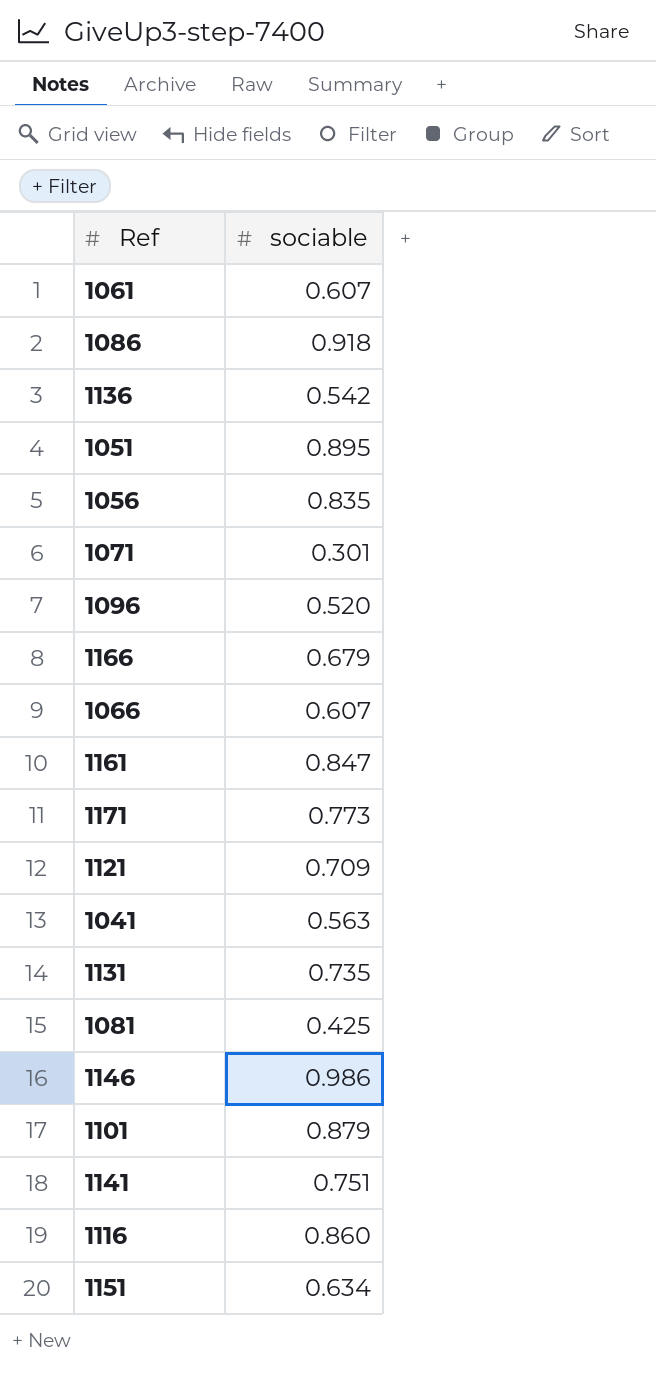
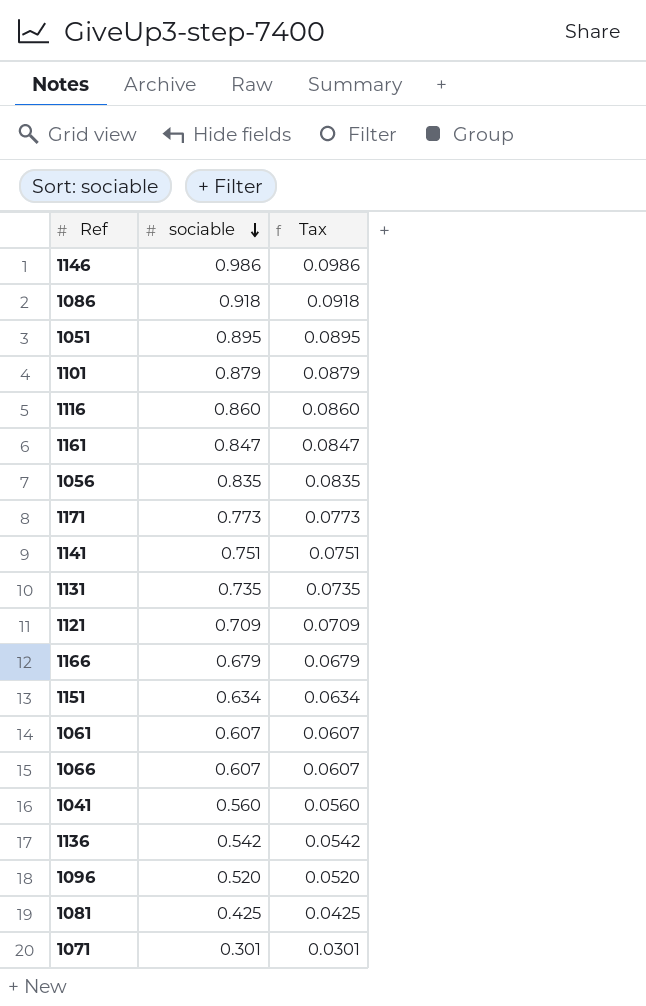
row order: none -> sociable descending
column Tax | formula: none -> [sociable] * 0.1
1041 | sociable: 0.563 -> 0.560

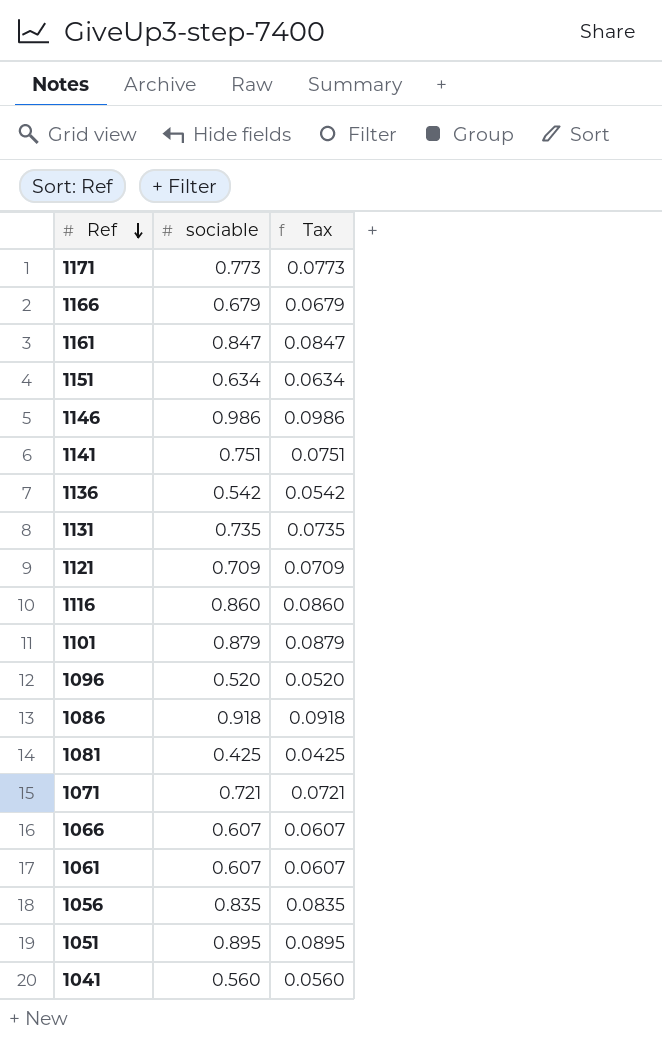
row order: sociable descending -> Ref descending
1071 | sociable: 0.301 -> 0.721
1071 | Tax: 0.0301 -> 0.0721

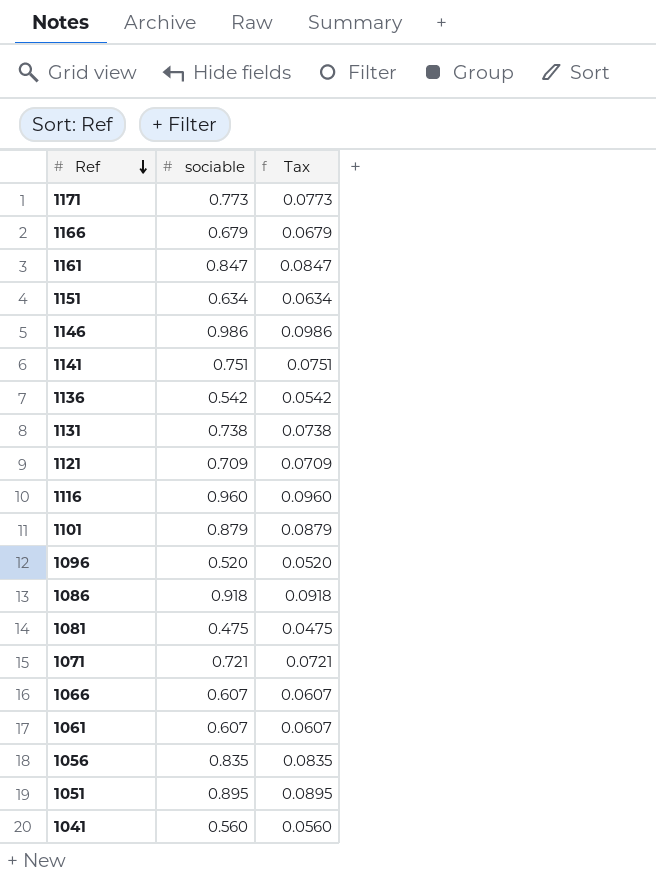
1131 | sociable: 0.735 -> 0.738
1131 | Tax: 0.0735 -> 0.0738
1116 | sociable: 0.860 -> 0.960
1116 | Tax: 0.0860 -> 0.0960
1081 | sociable: 0.425 -> 0.475
1081 | Tax: 0.0425 -> 0.0475

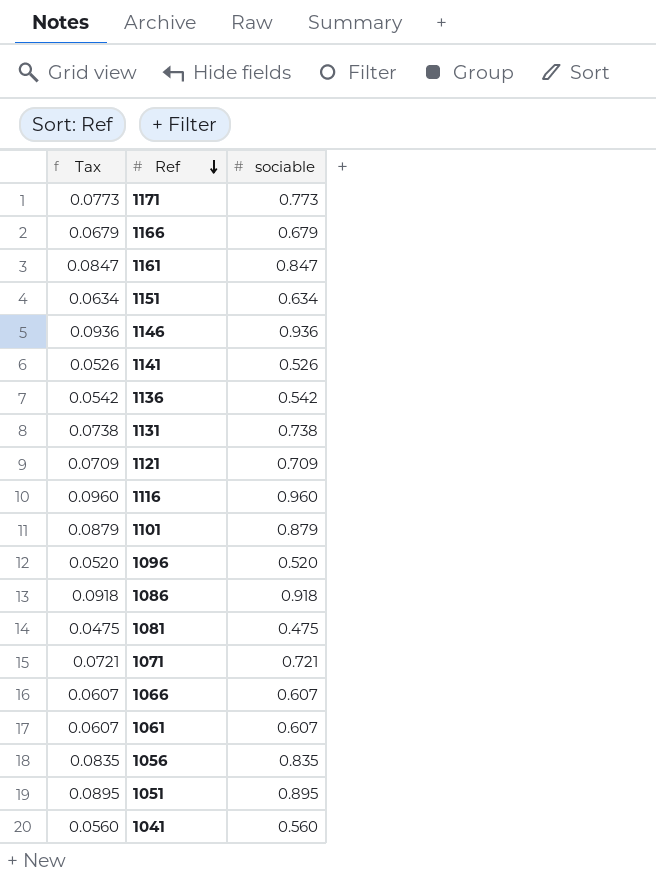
column Tax | position: 3 -> 1
1146 | Tax: 0.0986 -> 0.0936
1146 | sociable: 0.986 -> 0.936
1141 | Tax: 0.0751 -> 0.0526
1141 | sociable: 0.751 -> 0.526

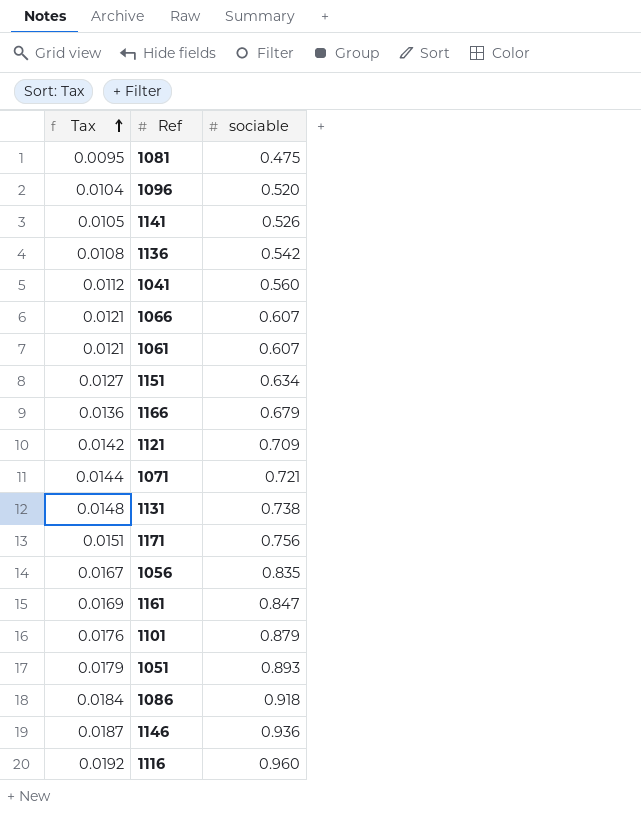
row order: Ref descending -> Tax ascending
column Tax | formula: [sociable] * 0.1 -> [sociable] * 0.02
1171 | sociable: 0.773 -> 0.756
1051 | sociable: 0.895 -> 0.893

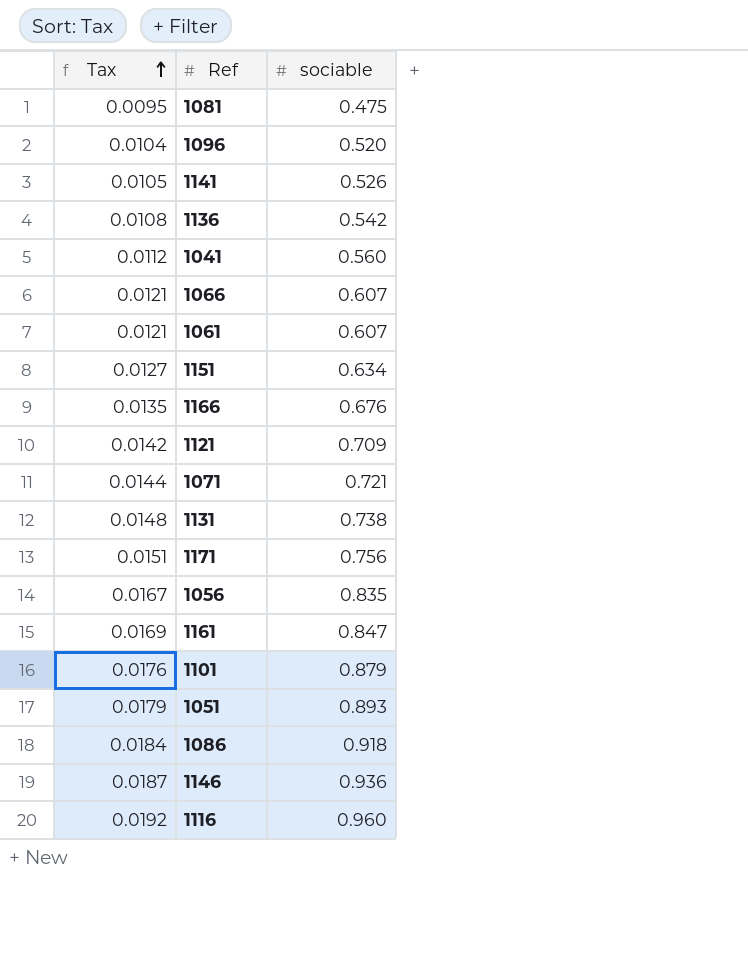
1166 | Tax: 0.0136 -> 0.0135
1166 | sociable: 0.679 -> 0.676

